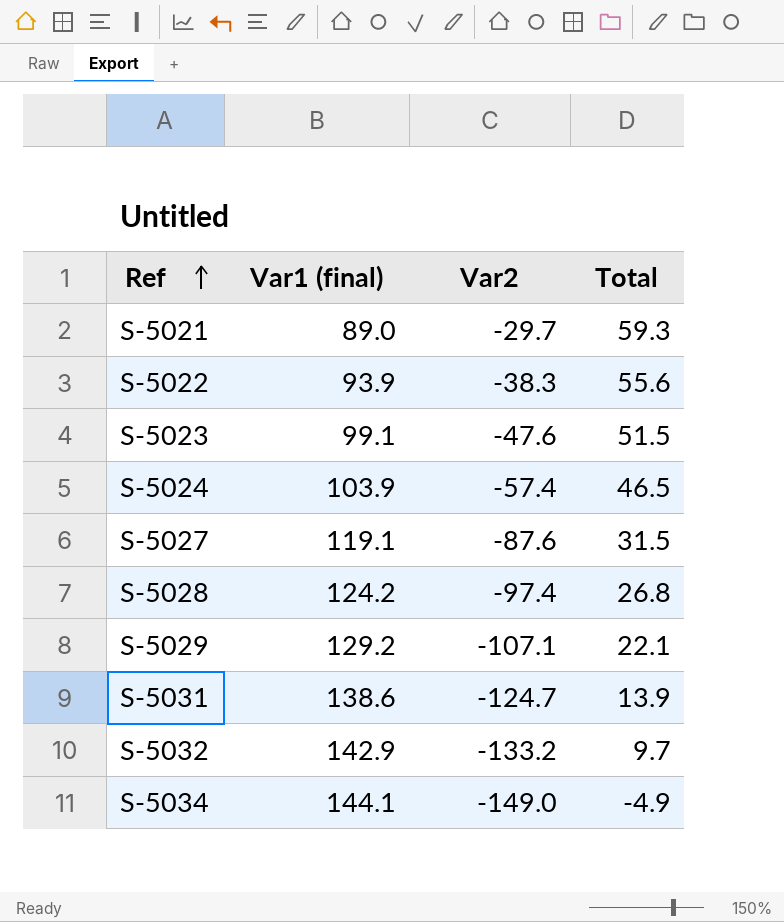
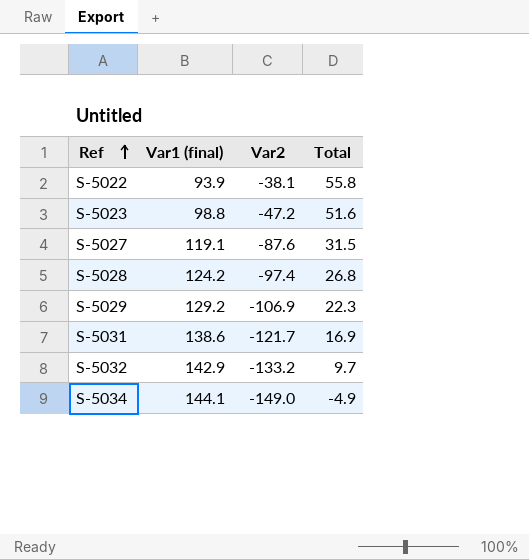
row S-5021: 89.0 | -29.7 | 59.3 -> none
row S-5024: 103.9 | -57.4 | 46.5 -> none
S-5022 | Var2: -38.3 -> -38.1
S-5022 | Total: 55.6 -> 55.8
S-5023 | Var1 (final): 99.1 -> 98.8
S-5023 | Var2: -47.6 -> -47.2
S-5023 | Total: 51.5 -> 51.6
S-5029 | Var2: -107.1 -> -106.9
S-5029 | Total: 22.1 -> 22.3
S-5031 | Var2: -124.7 -> -121.7
S-5031 | Total: 13.9 -> 16.9

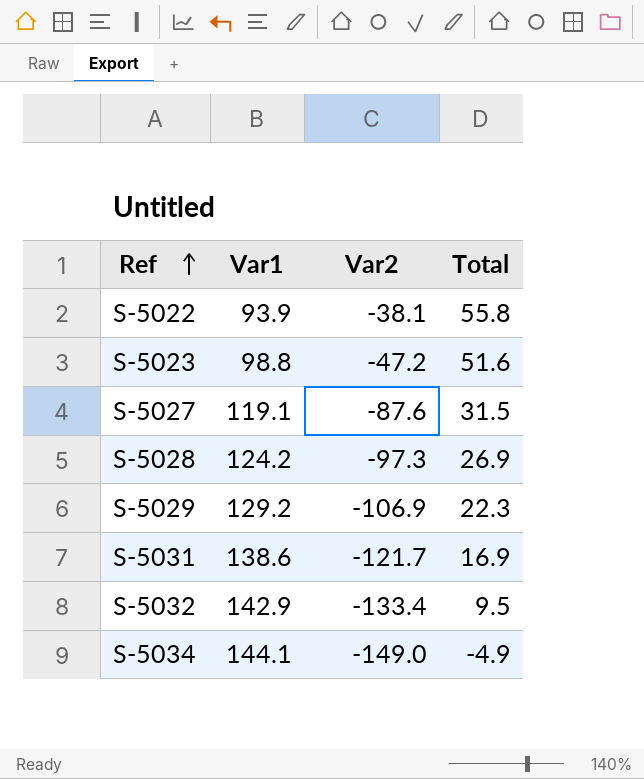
column name: Var1 (final) -> Var1
S-5028 | Var2: -97.4 -> -97.3
S-5028 | Total: 26.8 -> 26.9
S-5032 | Var2: -133.2 -> -133.4
S-5032 | Total: 9.7 -> 9.5

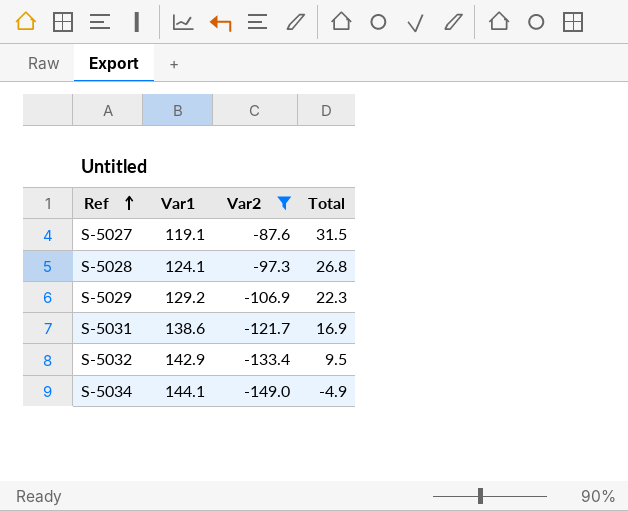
filter: none -> Var2 <= -87.6
S-5028 | Var1: 124.2 -> 124.1
S-5028 | Total: 26.9 -> 26.8

